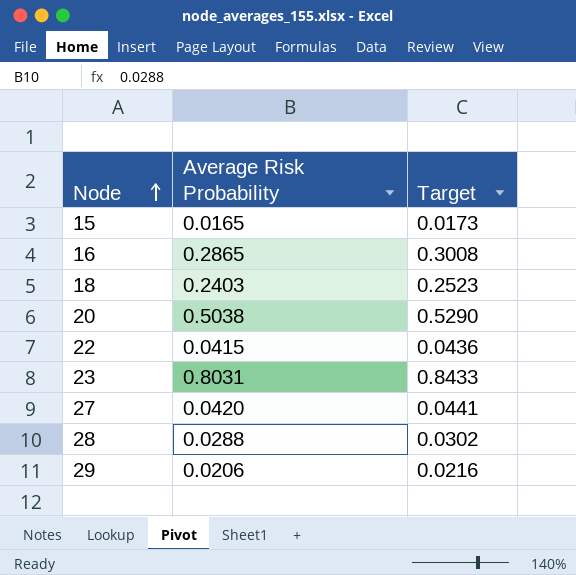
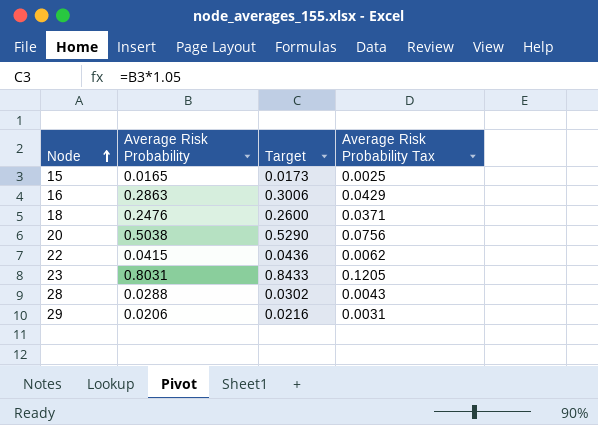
column Average Risk Probability Tax | formula: none -> [Average Risk Probability] * 0.15
row 27: 0.0420 | 0.0441 -> none
16 | Average Risk Probability: 0.2865 -> 0.2863
16 | Target: 0.3008 -> 0.3006
18 | Average Risk Probability: 0.2403 -> 0.2476
18 | Target: 0.2523 -> 0.2600

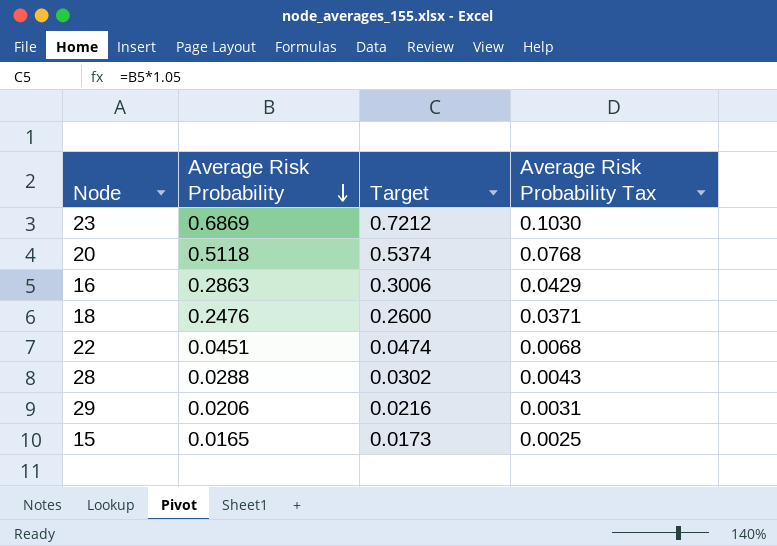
row order: Node ascending -> Average Risk Probability descending
23 | Average Risk Probability: 0.8031 -> 0.6869
23 | Target: 0.8433 -> 0.7212
23 | Average Risk Probability Tax: 0.1205 -> 0.1030
20 | Average Risk Probability: 0.5038 -> 0.5118
20 | Target: 0.5290 -> 0.5374
20 | Average Risk Probability Tax: 0.0756 -> 0.0768
22 | Average Risk Probability: 0.0415 -> 0.0451
22 | Target: 0.0436 -> 0.0474
22 | Average Risk Probability Tax: 0.0062 -> 0.0068

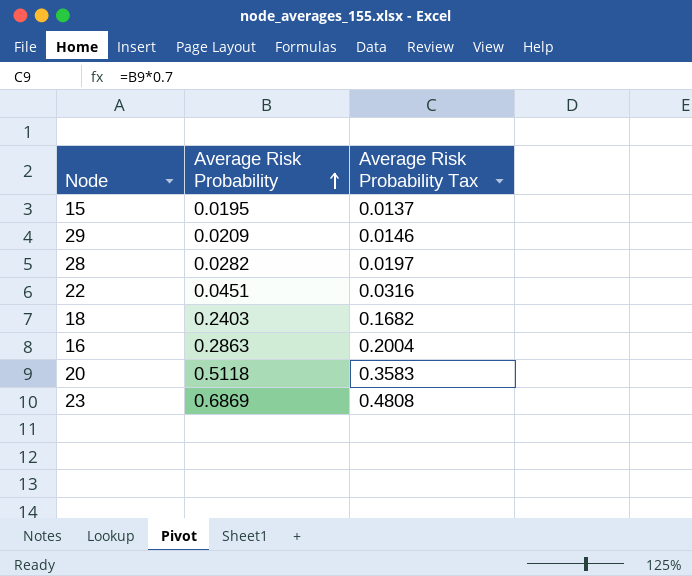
row order: Average Risk Probability descending -> Average Risk Probability ascending
column Target | formula: [Average Risk Probability] * 1.05 -> none
column Average Risk Probability Tax | formula: [Average Risk Probability] * 0.15 -> [Average Risk Probability] * 0.7
15 | Average Risk Probability: 0.0165 -> 0.0195
29 | Average Risk Probability: 0.0206 -> 0.0209
28 | Average Risk Probability: 0.0288 -> 0.0282
18 | Average Risk Probability: 0.2476 -> 0.2403

